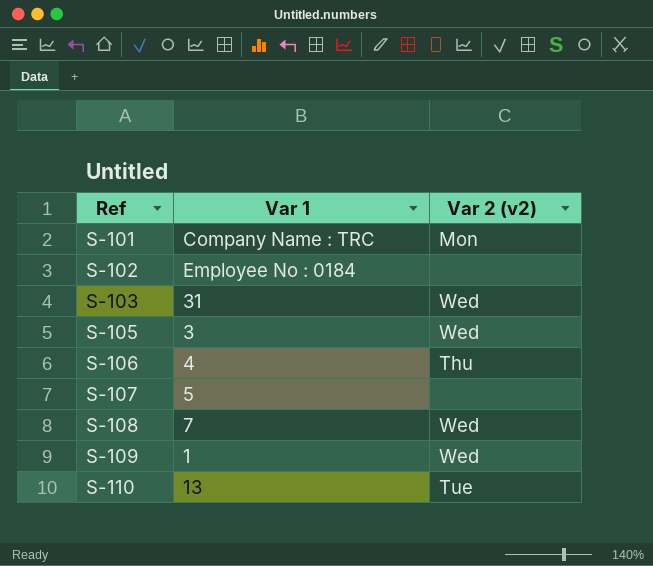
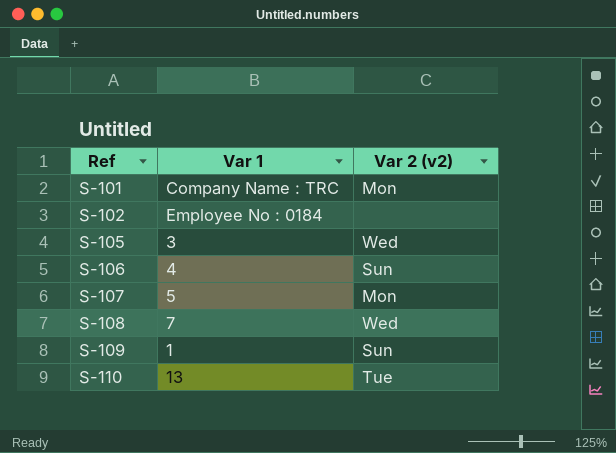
row S-103: 31 | Wed -> none
S-106 | Var 2 (v2): Thu -> Sun
S-107 | Var 2 (v2): none -> Mon
S-109 | Var 2 (v2): Wed -> Sun

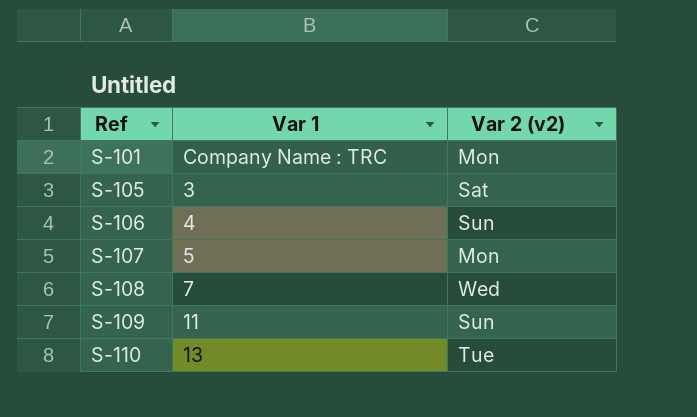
row S-102: Employee No : 0184 | none -> none
S-105 | Var 2 (v2): Wed -> Sat
S-109 | Var 1: 1 -> 11

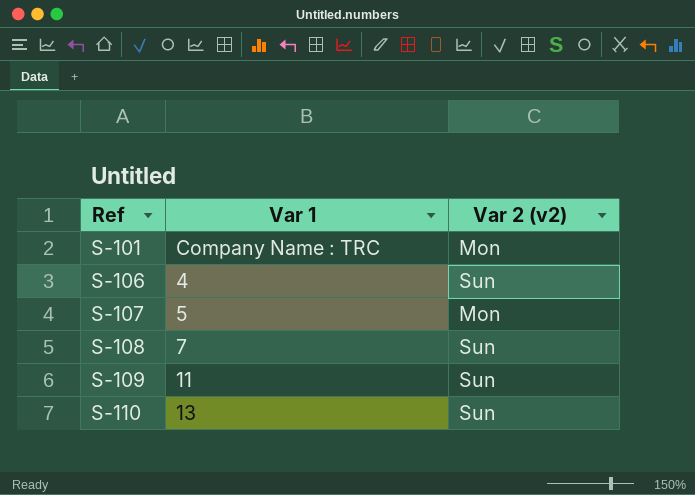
row S-105: 3 | Sat -> none
S-108 | Var 2 (v2): Wed -> Sun
S-110 | Var 2 (v2): Tue -> Sun

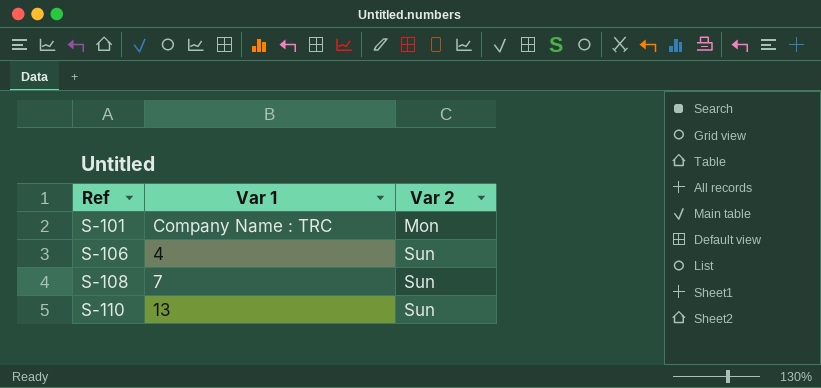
column name: Var 2 (v2) -> Var 2
row S-107: 5 | Mon -> none
row S-109: 11 | Sun -> none

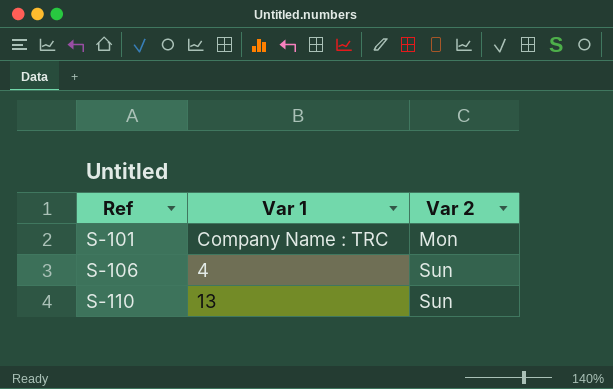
row S-108: 7 | Sun -> none

